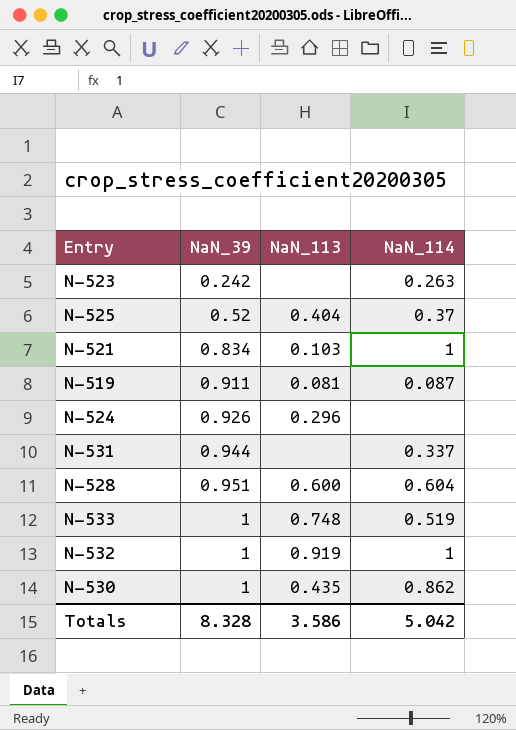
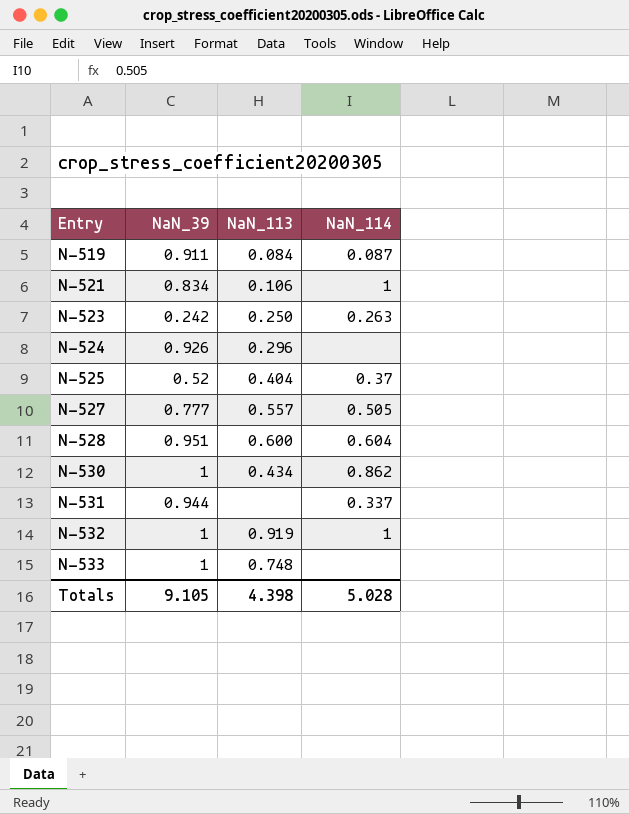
row order: NaN_39 ascending -> Entry ascending
N-519 | NaN_113: 0.081 -> 0.084
N-521 | NaN_113: 0.103 -> 0.106
N-523 | NaN_113: none -> 0.250
row N-527: none -> 0.777 | 0.557 | 0.505
N-530 | NaN_113: 0.435 -> 0.434
N-533 | NaN_114: 0.519 -> none
Totals | NaN_39: 8.328 -> 9.105
Totals | NaN_113: 3.586 -> 4.398
Totals | NaN_114: 5.042 -> 5.028

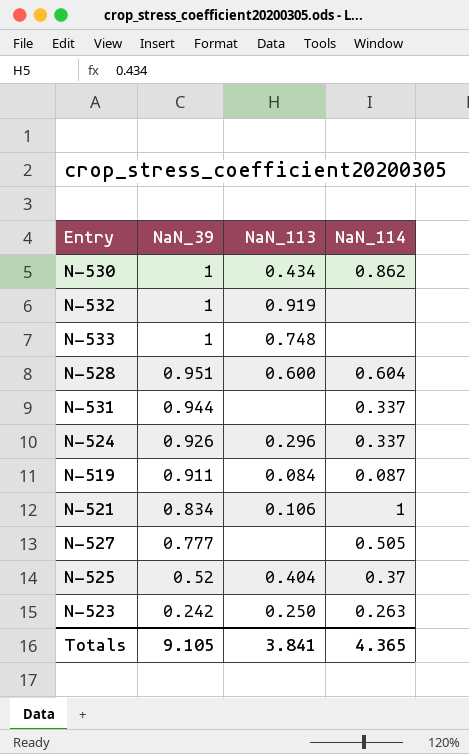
row order: Entry ascending -> NaN_39 descending
N-532 | NaN_114: 1 -> none
N-524 | NaN_114: none -> 0.337
N-527 | NaN_113: 0.557 -> none
Totals | NaN_113: 4.398 -> 3.841
Totals | NaN_114: 5.028 -> 4.365

